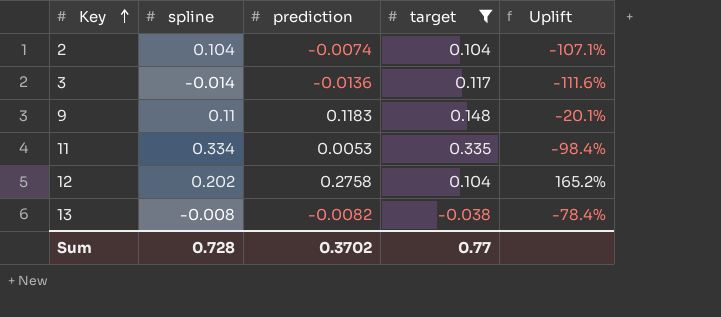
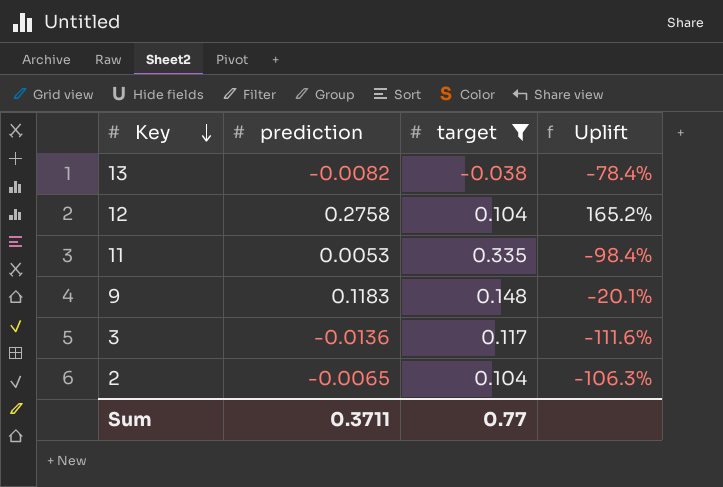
row order: Key ascending -> Key descending
column spline | position: 2 -> none
2 | prediction: -0.0074 -> -0.0065
2 | Uplift: -107.1% -> -106.3%
Sum | prediction: 0.3702 -> 0.3711

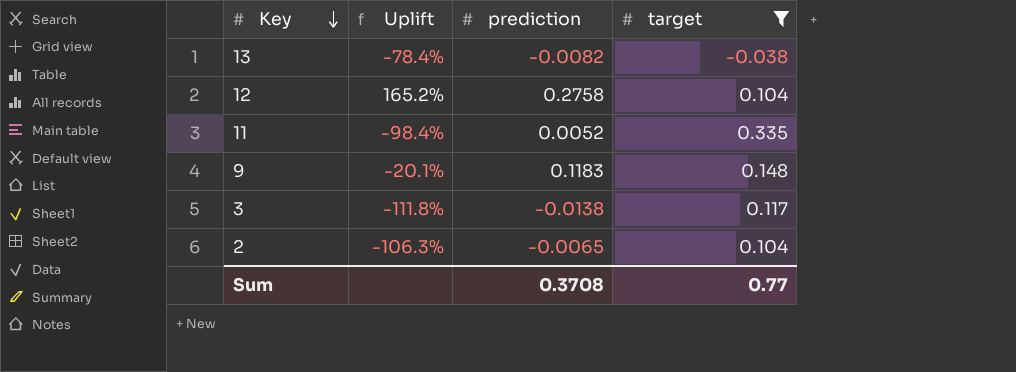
column Uplift | position: 4 -> 2
11 | prediction: 0.0053 -> 0.0052
3 | Uplift: -111.6% -> -111.8%
3 | prediction: -0.0136 -> -0.0138
Sum | prediction: 0.3711 -> 0.3708

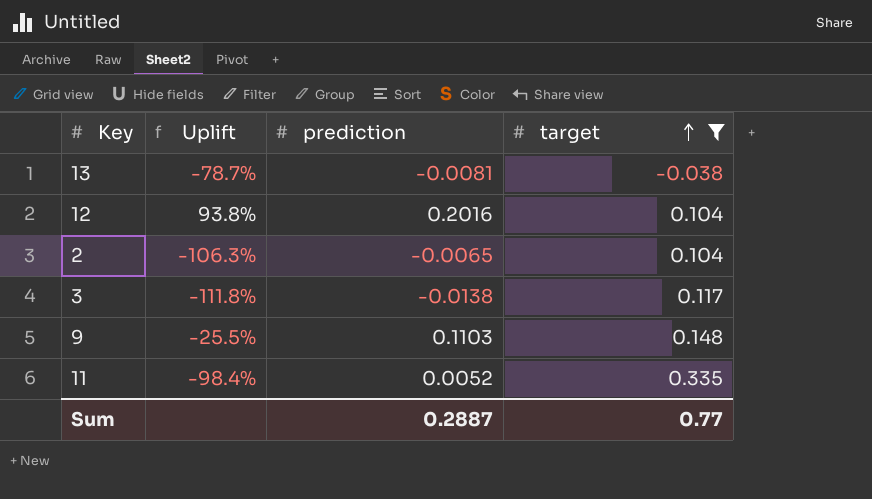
row order: Key descending -> target ascending
13 | Uplift: -78.4% -> -78.7%
13 | prediction: -0.0082 -> -0.0081
12 | Uplift: 165.2% -> 93.8%
12 | prediction: 0.2758 -> 0.2016
9 | Uplift: -20.1% -> -25.5%
9 | prediction: 0.1183 -> 0.1103
Sum | prediction: 0.3708 -> 0.2887

